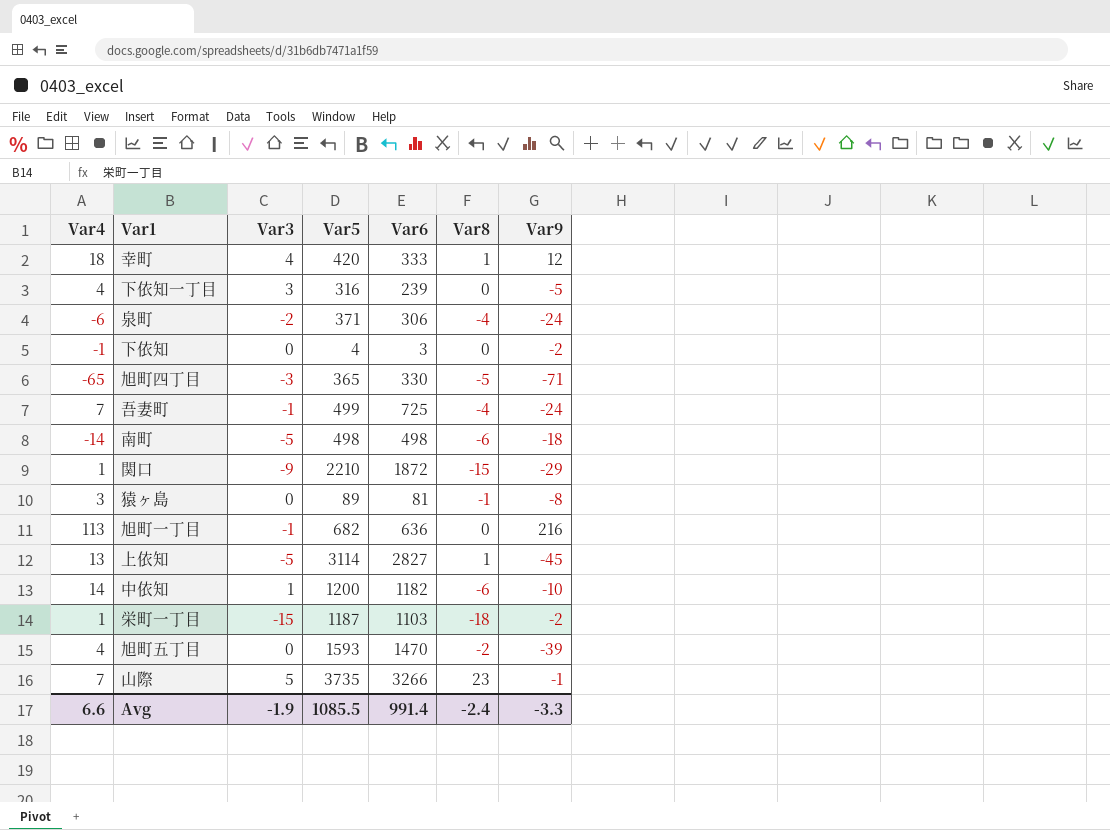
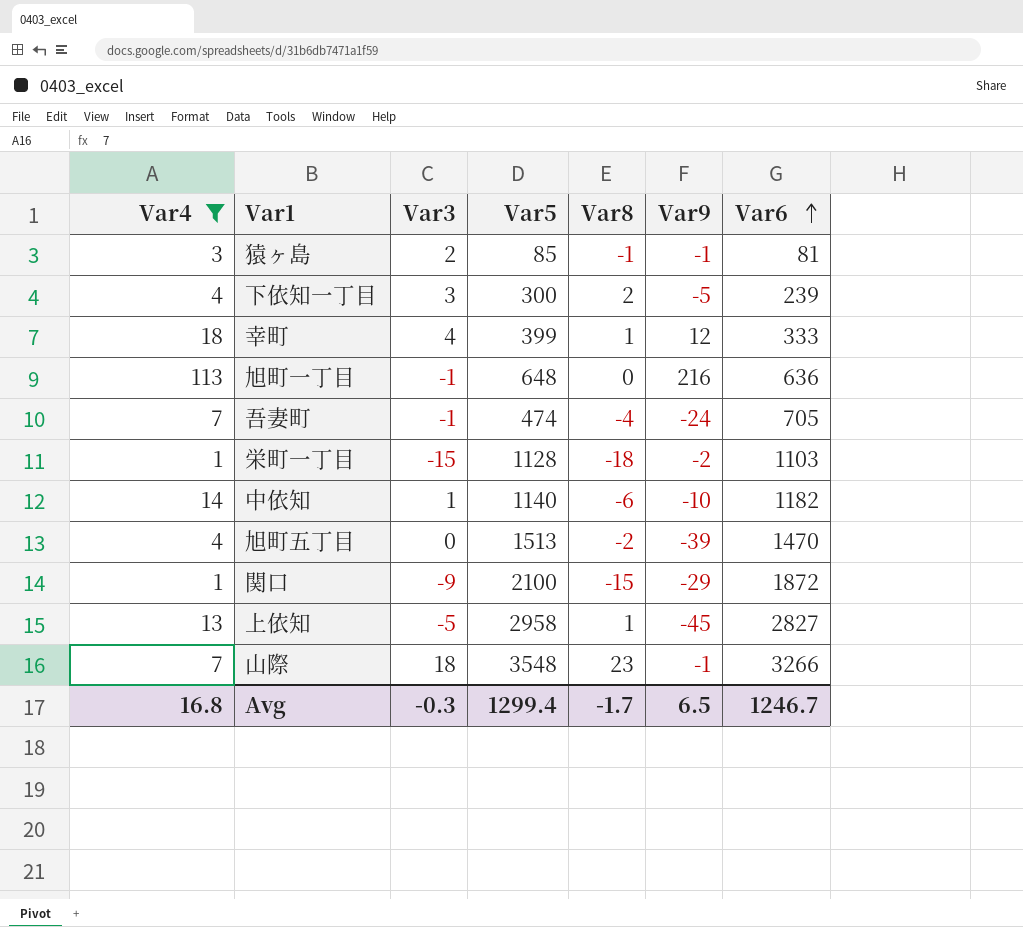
filter: none -> Var4 >= 1
row order: none -> Var6 ascending
column Var6 | position: 5 -> 7
猿ヶ島 | Var3: 0 -> 2
猿ヶ島 | Var5: 89 -> 85
猿ヶ島 | Var9: -8 -> -1
下依知一丁目 | Var5: 316 -> 300
下依知一丁目 | Var8: 0 -> 2
幸町 | Var5: 420 -> 399
旭町一丁目 | Var5: 682 -> 648
吾妻町 | Var5: 499 -> 474
吾妻町 | Var6: 725 -> 705
栄町一丁目 | Var5: 1187 -> 1128
中依知 | Var5: 1200 -> 1140
旭町五丁目 | Var5: 1593 -> 1513
関口 | Var5: 2210 -> 2100
上依知 | Var5: 3114 -> 2958
山際 | Var3: 5 -> 18
山際 | Var5: 3735 -> 3548
Avg | Var4: 6.6 -> 16.8
Avg | Var3: -1.9 -> -0.3
Avg | Var5: 1085.5 -> 1299.4
Avg | Var8: -2.4 -> -1.7
Avg | Var9: -3.3 -> 6.5
Avg | Var6: 991.4 -> 1246.7

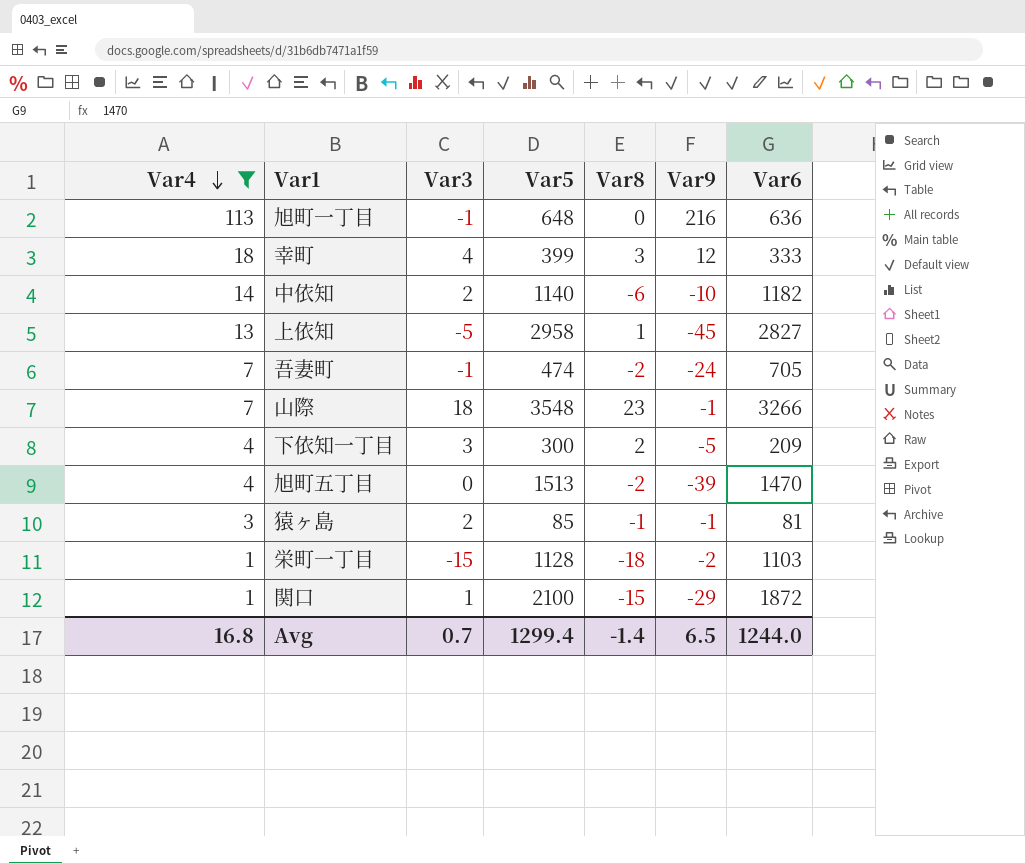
row order: Var6 ascending -> Var4 descending
幸町 | Var8: 1 -> 3
中依知 | Var3: 1 -> 2
吾妻町 | Var8: -4 -> -2
下依知一丁目 | Var6: 239 -> 209
関口 | Var3: -9 -> 1
Avg | Var3: -0.3 -> 0.7
Avg | Var8: -1.7 -> -1.4
Avg | Var6: 1246.7 -> 1244.0

